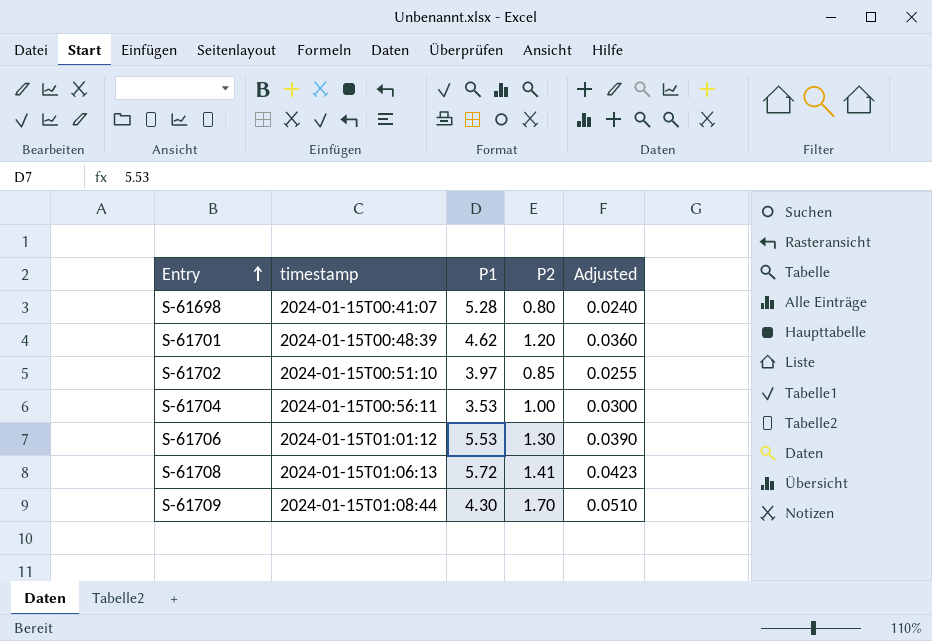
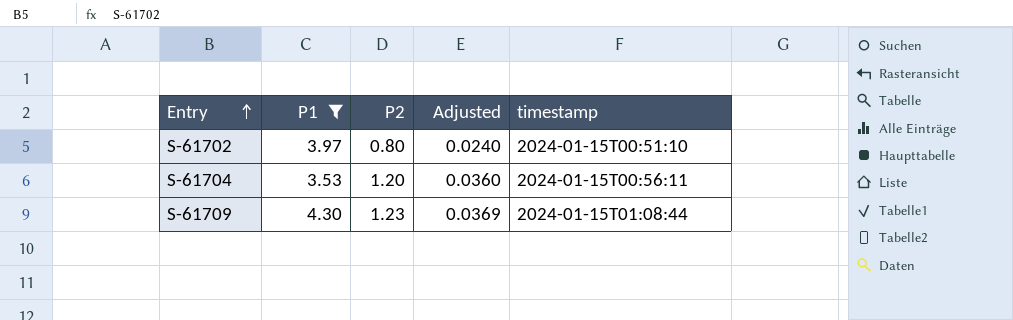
filter: none -> P1 <= 4.30
column timestamp | position: 2 -> 5
S-61702 | P2: 0.85 -> 0.80
S-61702 | Adjusted: 0.0255 -> 0.0240
S-61704 | P2: 1.00 -> 1.20
S-61704 | Adjusted: 0.0300 -> 0.0360
S-61709 | P2: 1.70 -> 1.23
S-61709 | Adjusted: 0.0510 -> 0.0369

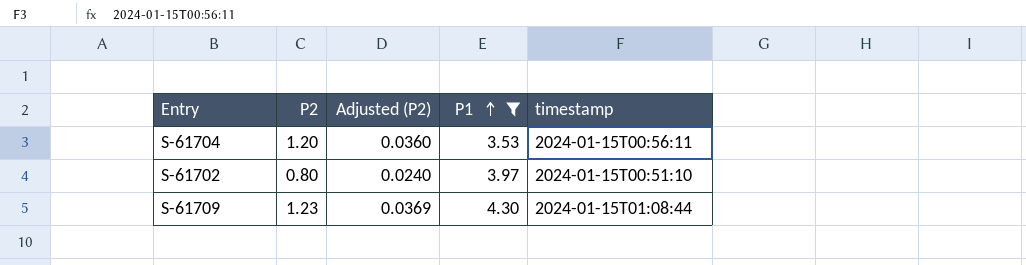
row order: Entry ascending -> P1 ascending
column name: Adjusted -> Adjusted (P2)
column P1 | position: 2 -> 4

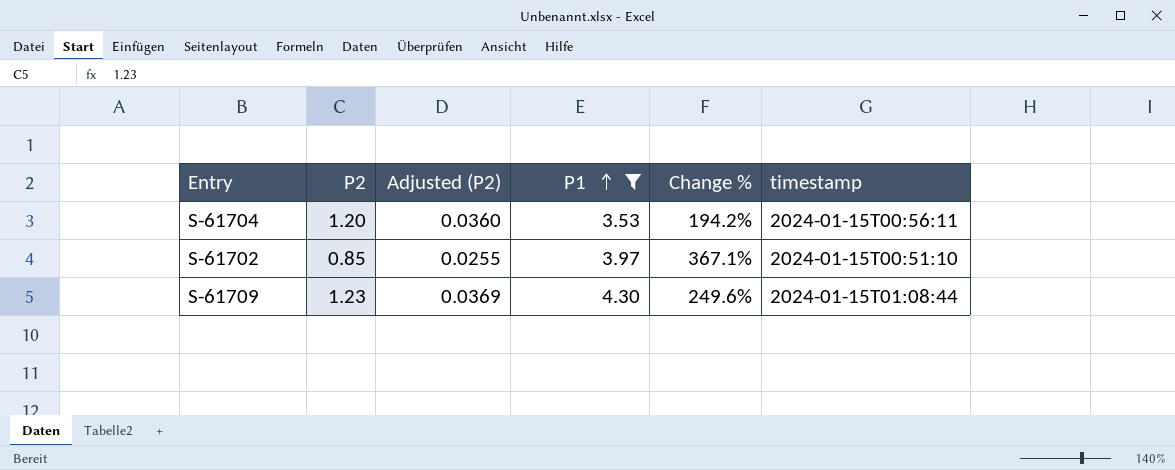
column Change % | formula: none -> ([P1] - [P2]) / [P2]
S-61702 | P2: 0.80 -> 0.85
S-61702 | Adjusted (P2): 0.0240 -> 0.0255

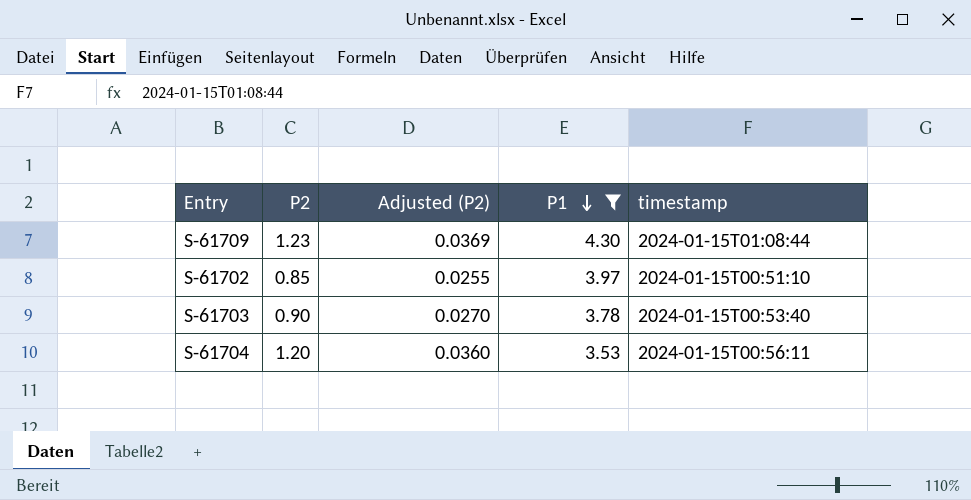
row order: P1 ascending -> P1 descending
column Change % | formula: ([P1] - [P2]) / [P2] -> none
row S-61703: none -> 0.90 | 0.0270 | 3.78 | 2024-01-15T00:53:40

